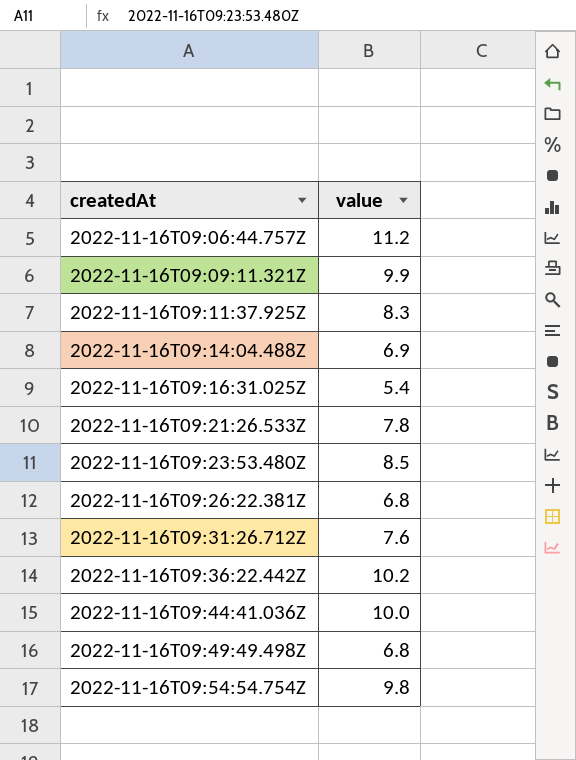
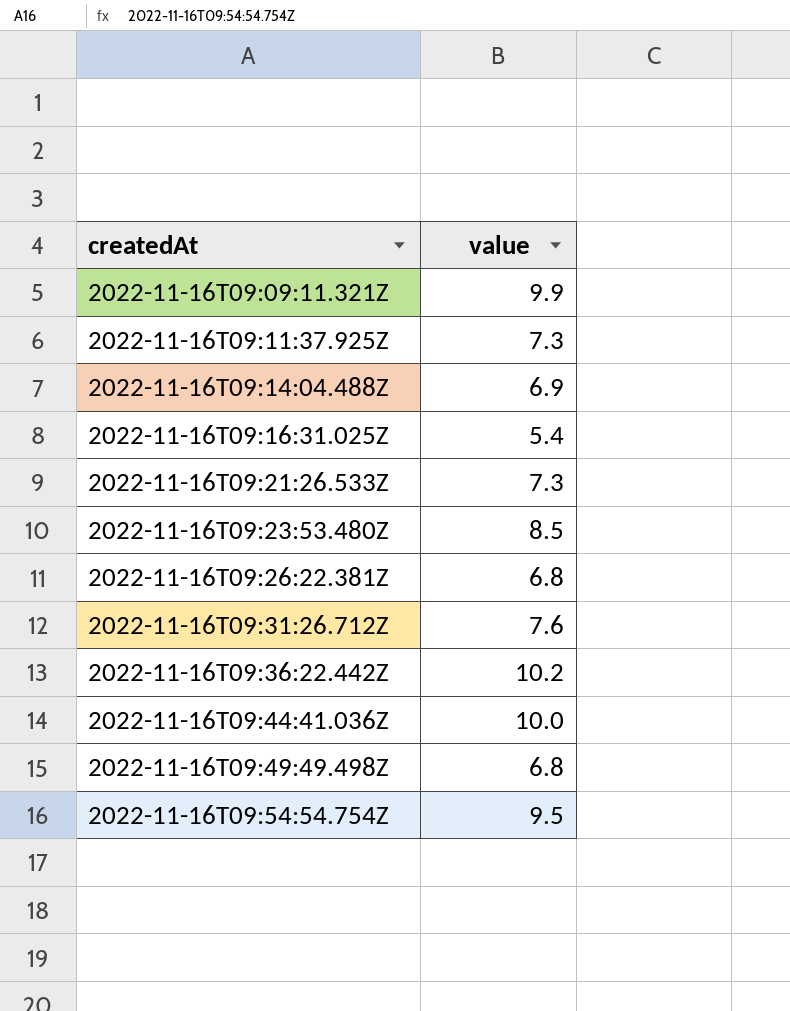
row 2022-11-16T09:06:44.757Z: 11.2 -> none
2022-11-16T09:11:37.925Z | value: 8.3 -> 7.3
2022-11-16T09:21:26.533Z | value: 7.8 -> 7.3
2022-11-16T09:54:54.754Z | value: 9.8 -> 9.5

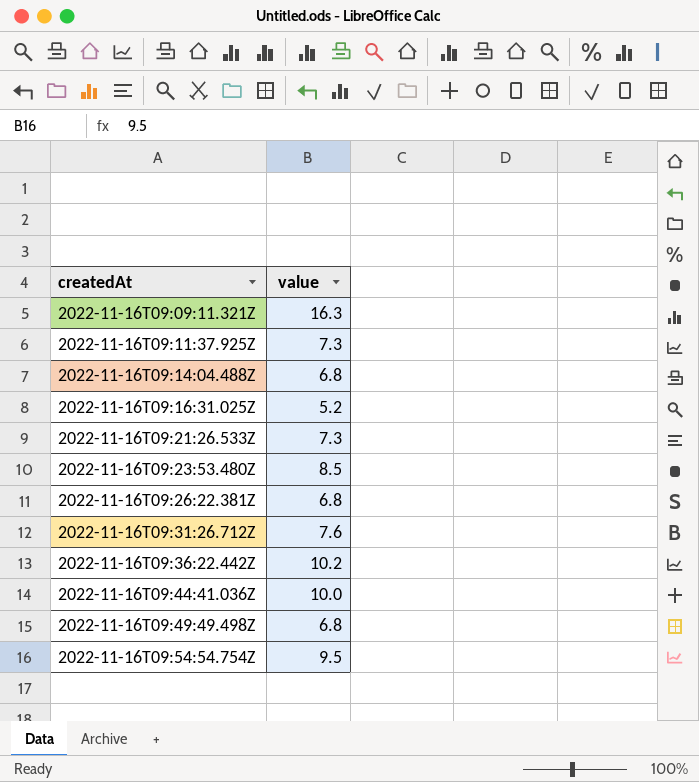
2022-11-16T09:09:11.321Z | value: 9.9 -> 16.3
2022-11-16T09:14:04.488Z | value: 6.9 -> 6.8
2022-11-16T09:16:31.025Z | value: 5.4 -> 5.2

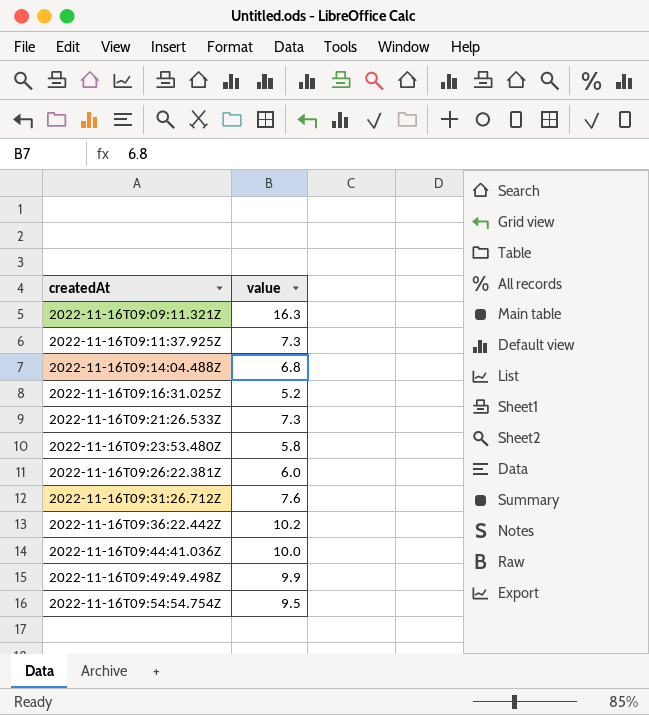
2022-11-16T09:23:53.480Z | value: 8.5 -> 5.8
2022-11-16T09:26:22.381Z | value: 6.8 -> 6.0
2022-11-16T09:49:49.498Z | value: 6.8 -> 9.9

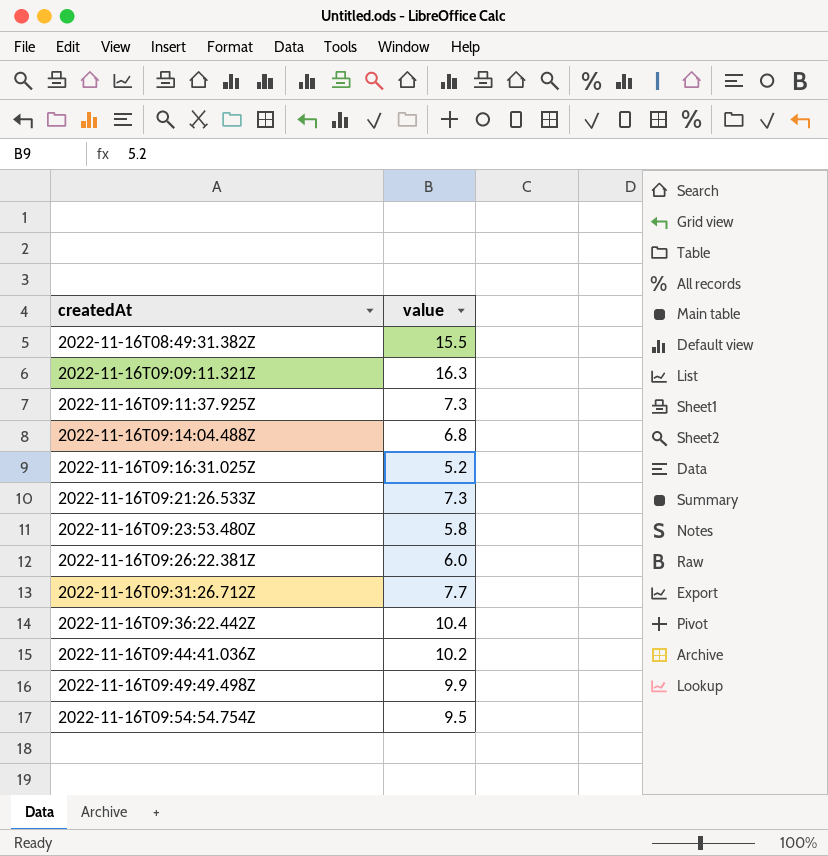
row 2022-11-16T08:49:31.382Z: none -> 15.5
2022-11-16T09:31:26.712Z | value: 7.6 -> 7.7
2022-11-16T09:36:22.442Z | value: 10.2 -> 10.4
2022-11-16T09:44:41.036Z | value: 10.0 -> 10.2

